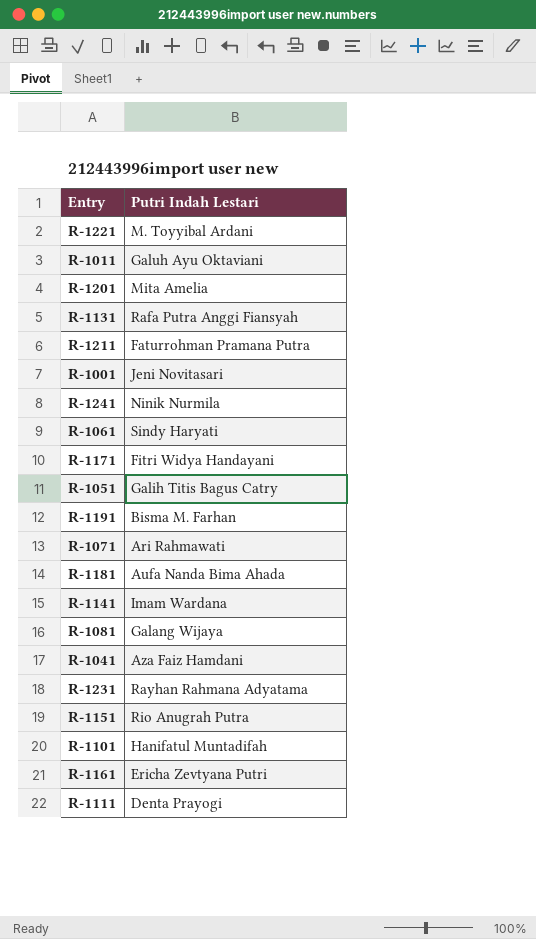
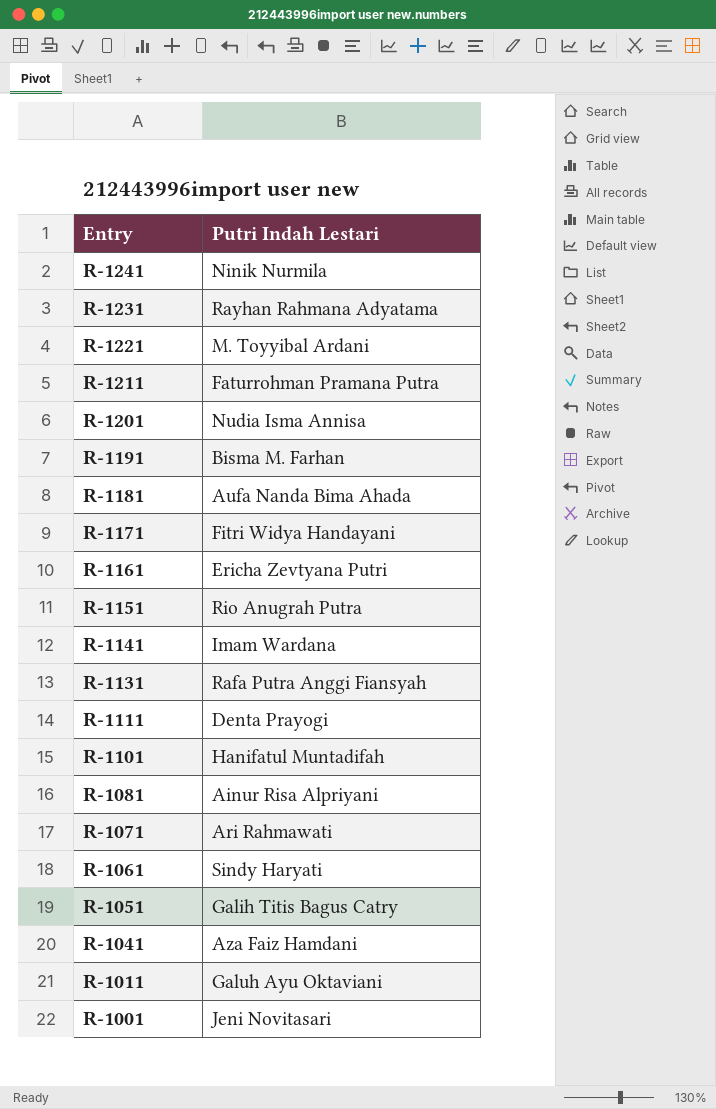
row order: none -> Entry descending
R-1201 | Putri Indah Lestari: Mita Amelia -> Nudia Isma Annisa
R-1081 | Putri Indah Lestari: Galang Wijaya -> Ainur Risa Alpriyani

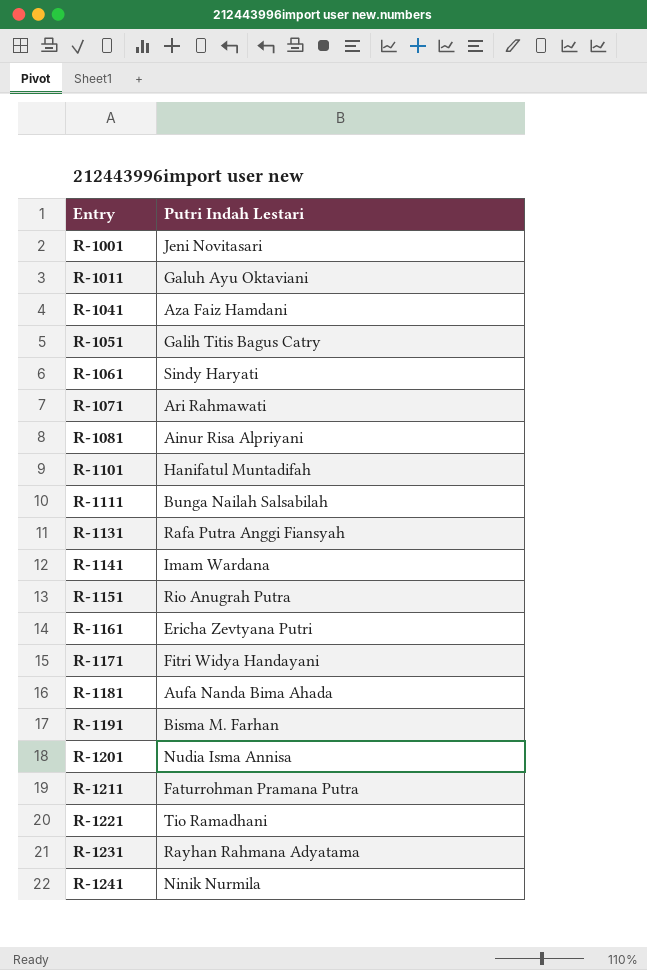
row order: Entry descending -> Entry ascending
R-1111 | Putri Indah Lestari: Denta Prayogi -> Bunga Nailah Salsabilah
R-1221 | Putri Indah Lestari: M. Toyyibal Ardani -> Tio Ramadhani

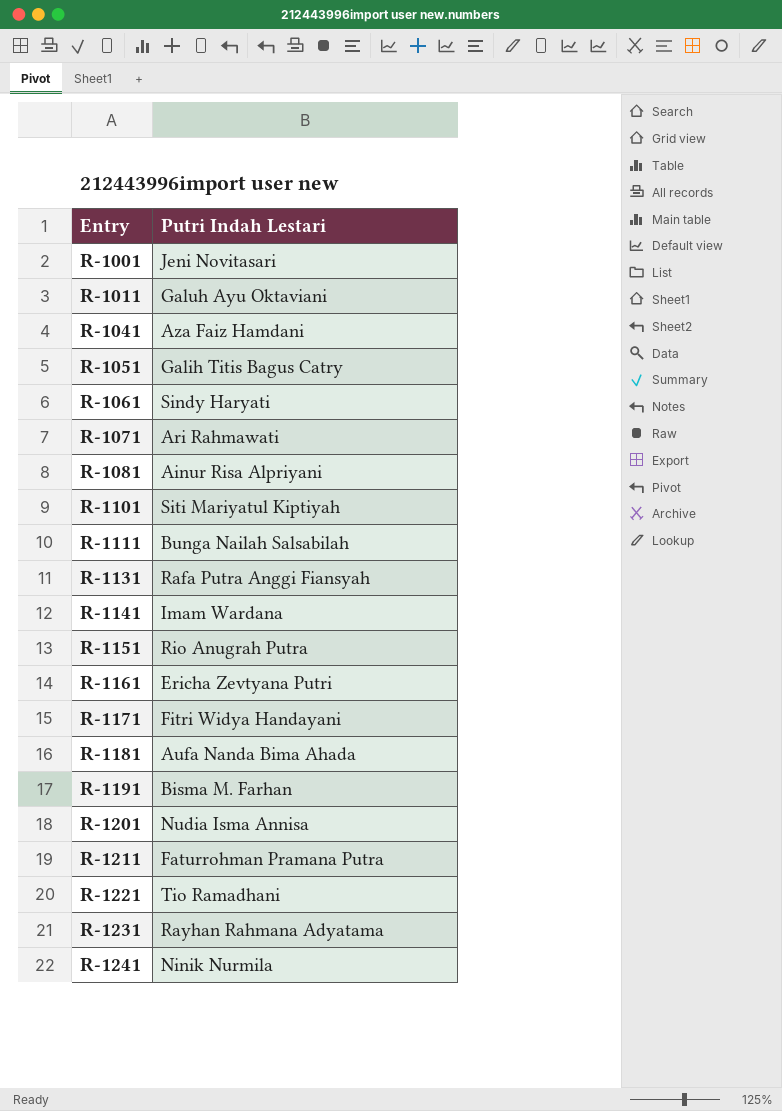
R-1101 | Putri Indah Lestari: Hanifatul Muntadifah -> Siti Mariyatul Kiptiyah

